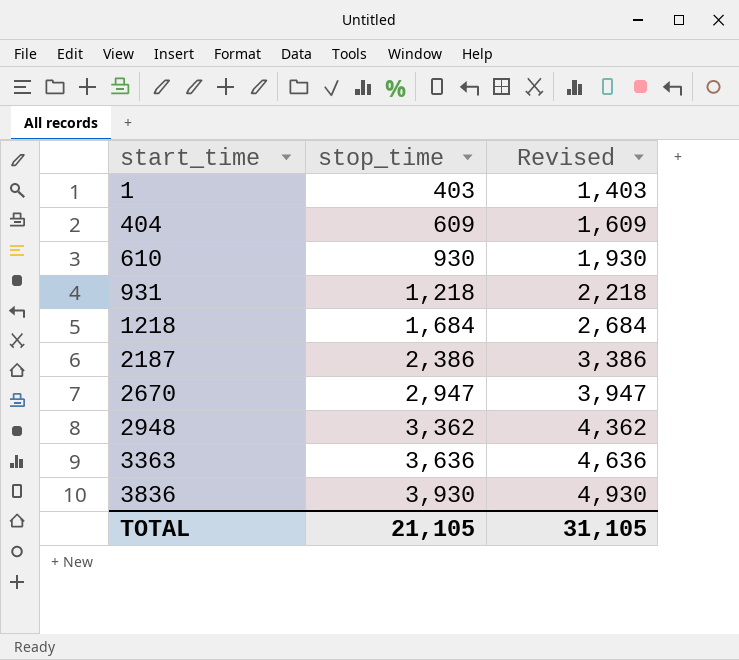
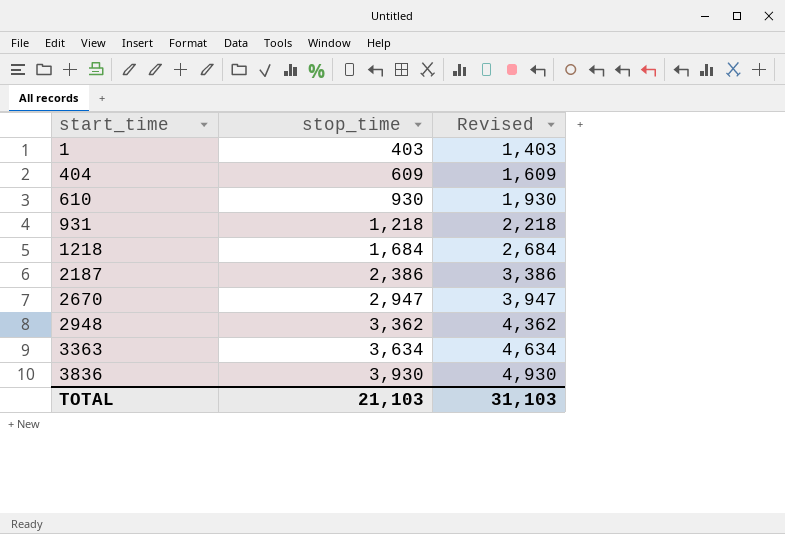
3363 | stop_time: 3,636 -> 3,634
3363 | Revised: 4,636 -> 4,634
TOTAL | stop_time: 21,105 -> 21,103
TOTAL | Revised: 31,105 -> 31,103

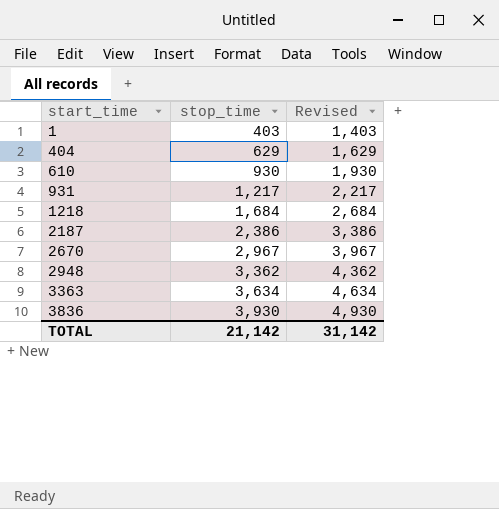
404 | stop_time: 609 -> 629
404 | Revised: 1,609 -> 1,629
931 | stop_time: 1,218 -> 1,217
931 | Revised: 2,218 -> 2,217
2670 | stop_time: 2,947 -> 2,967
2670 | Revised: 3,947 -> 3,967
TOTAL | stop_time: 21,103 -> 21,142
TOTAL | Revised: 31,103 -> 31,142

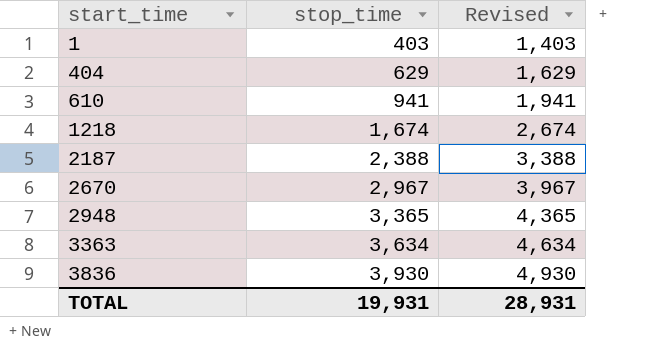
row 931: 1,217 | 2,217 -> none
610 | stop_time: 930 -> 941
610 | Revised: 1,930 -> 1,941
1218 | stop_time: 1,684 -> 1,674
1218 | Revised: 2,684 -> 2,674
2187 | stop_time: 2,386 -> 2,388
2187 | Revised: 3,386 -> 3,388
2948 | stop_time: 3,362 -> 3,365
2948 | Revised: 4,362 -> 4,365
TOTAL | stop_time: 21,142 -> 19,931
TOTAL | Revised: 31,142 -> 28,931

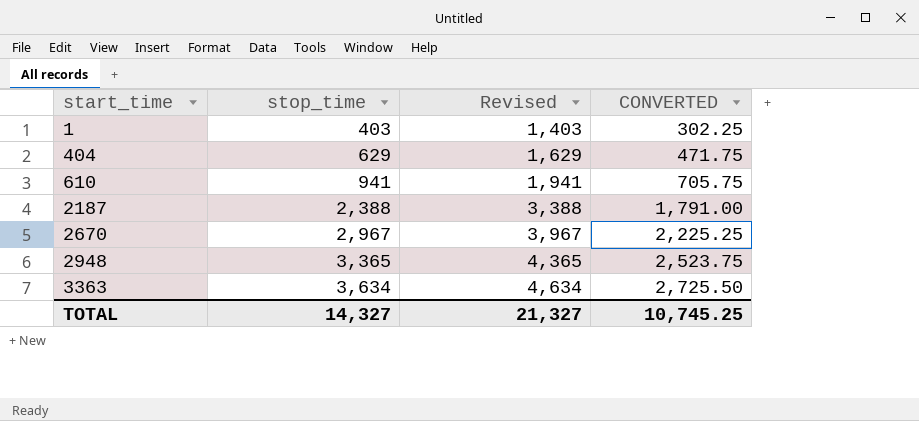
column CONVERTED | formula: none -> [stop_time] * 0.75
row 1218: 1,674 | 2,674 -> none
row 3836: 3,930 | 4,930 -> none
TOTAL | stop_time: 19,931 -> 14,327
TOTAL | Revised: 28,931 -> 21,327

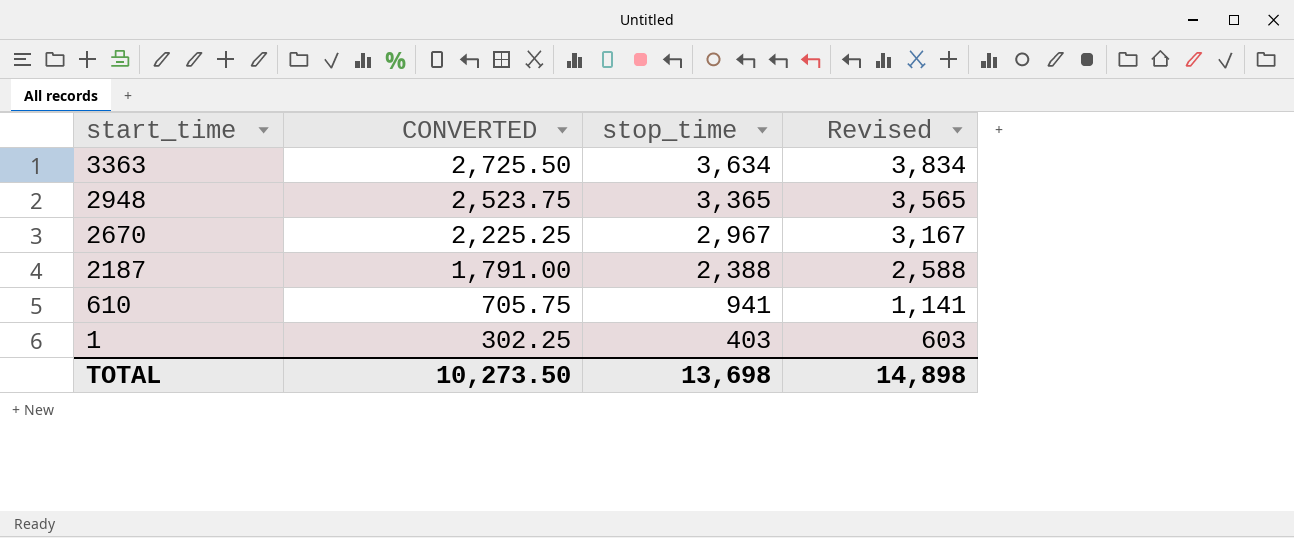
row order: start_time ascending -> start_time descending
column CONVERTED | position: 4 -> 2
column Revised | formula: [stop_time] + 1000 -> [stop_time] + 200
row 404: 629 | 1,629 | 471.75 -> none
TOTAL | CONVERTED: 10,745.25 -> 10,273.50
TOTAL | stop_time: 14,327 -> 13,698
TOTAL | Revised: 21,327 -> 14,898

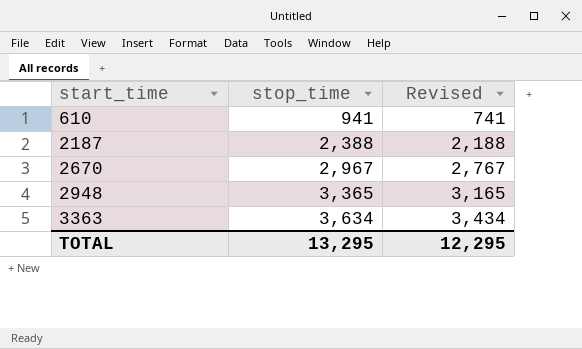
row order: start_time descending -> start_time ascending
column CONVERTED | formula: [stop_time] * 0.75 -> none
column Revised | formula: [stop_time] + 200 -> [stop_time] - 200
row 1: 302.25 | 403 | 603 -> none
TOTAL | stop_time: 13,698 -> 13,295
TOTAL | Revised: 14,898 -> 12,295

